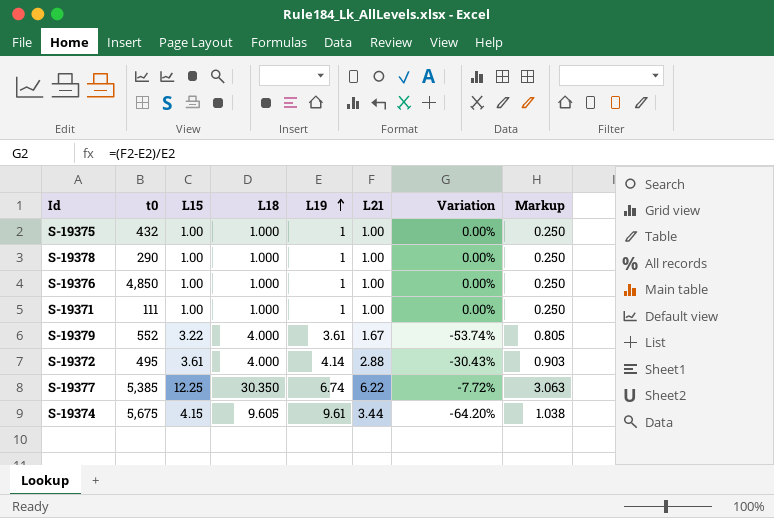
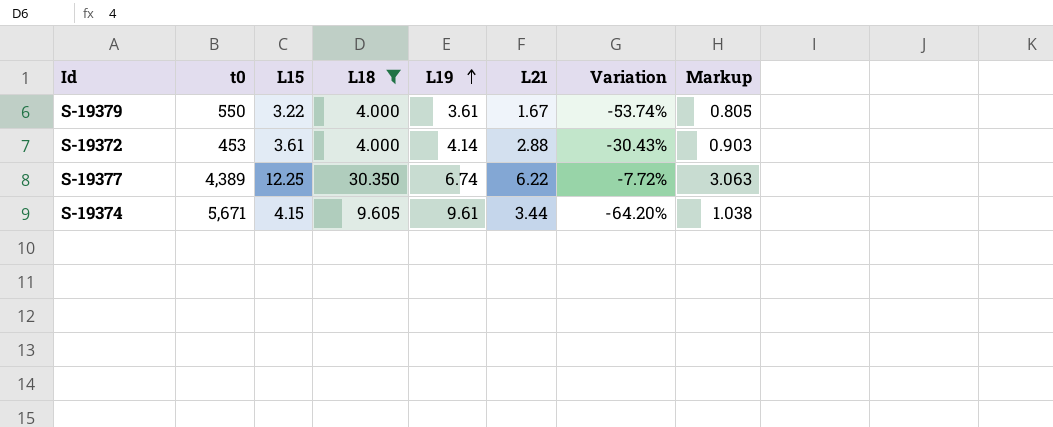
filter: none -> L18 != 1.000
S-19379 | t0: 552 -> 550
S-19372 | t0: 495 -> 453
S-19377 | t0: 5,385 -> 4,389
S-19374 | t0: 5,675 -> 5,671

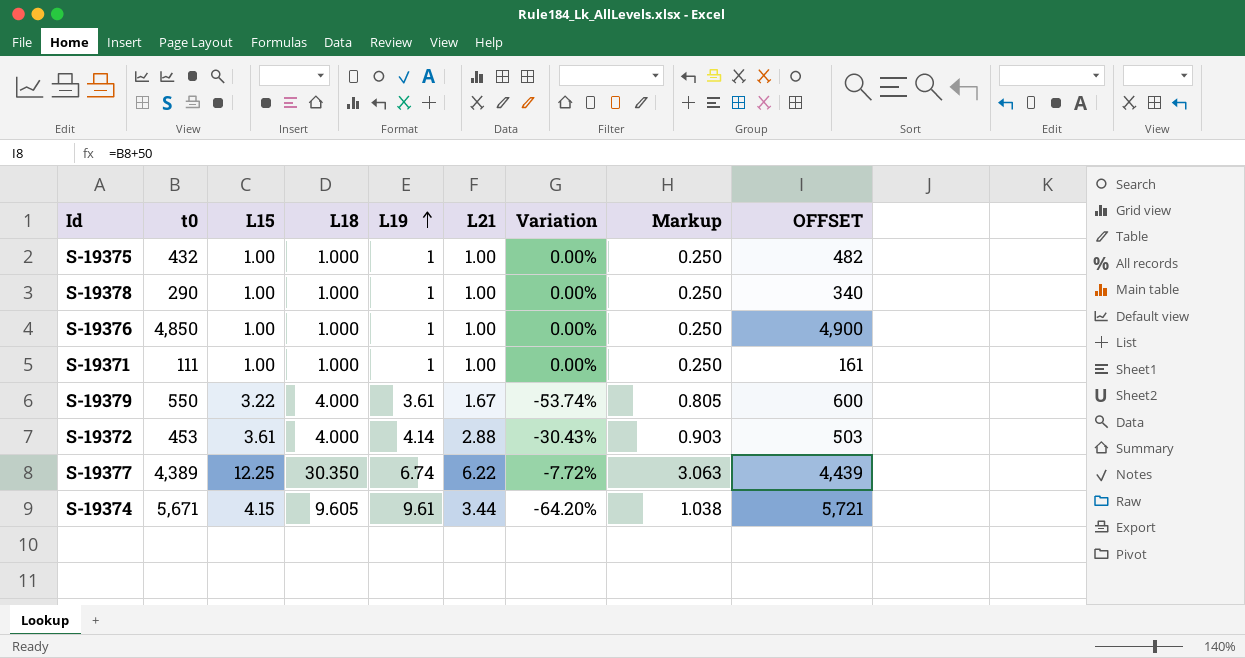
filter: L18 != 1.000 -> none
column OFFSET | formula: none -> [t0] + 50

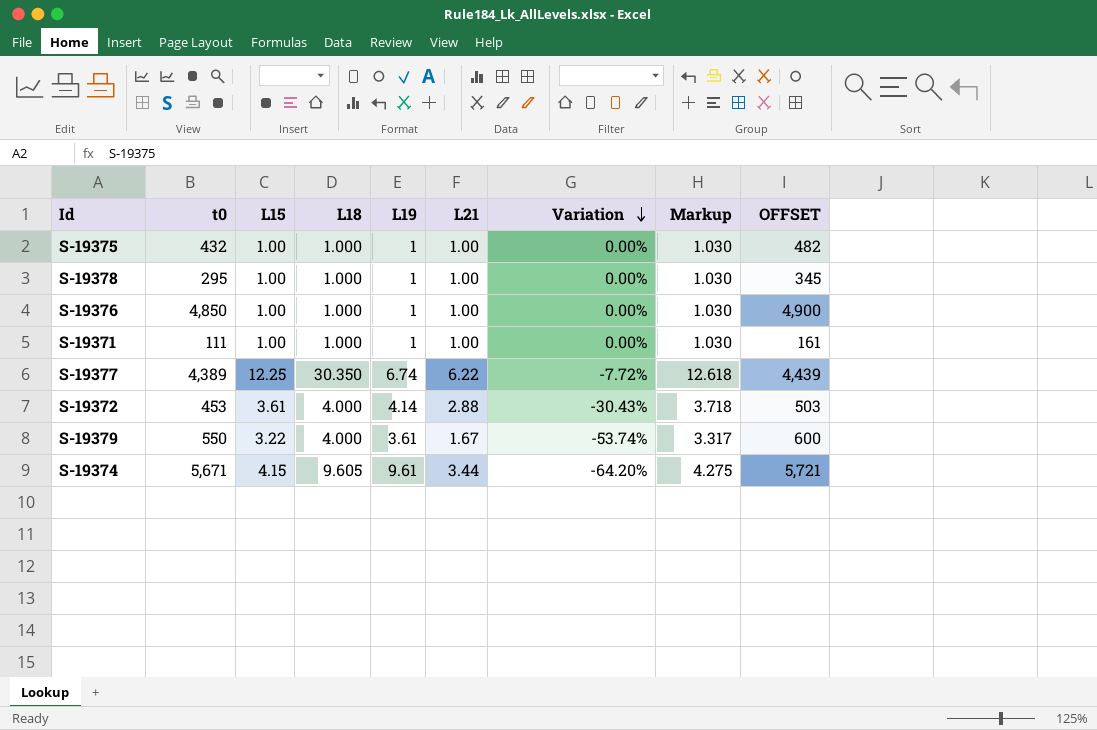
row order: L19 ascending -> Variation descending
column Markup | formula: [L15] * 0.25 -> [L15] * 1.03
S-19378 | t0: 290 -> 295
S-19378 | OFFSET: 340 -> 345

